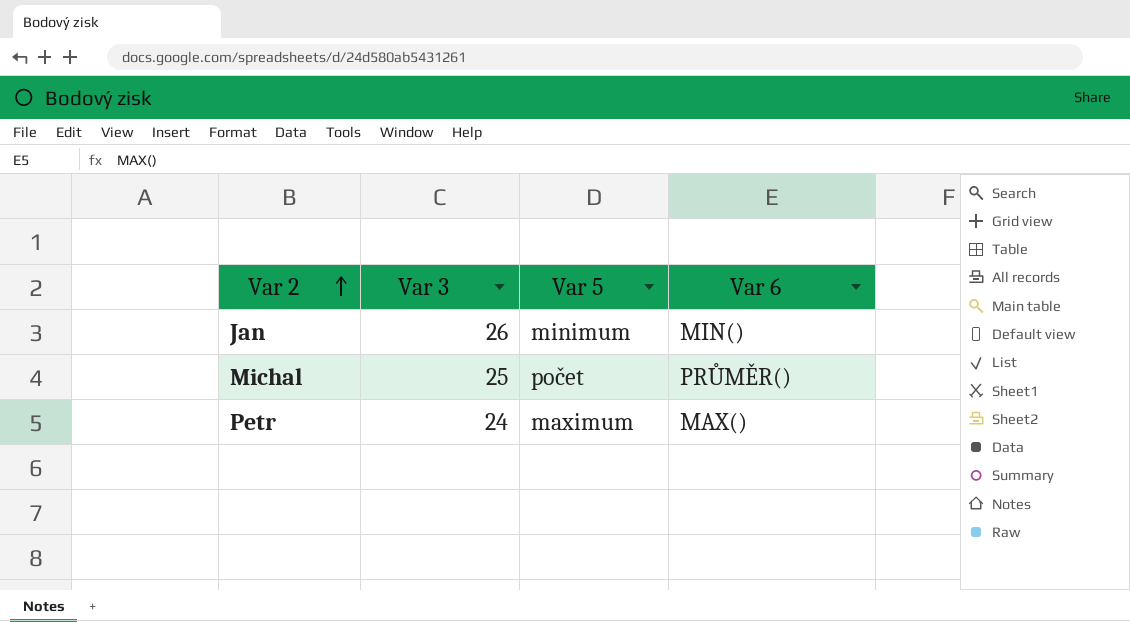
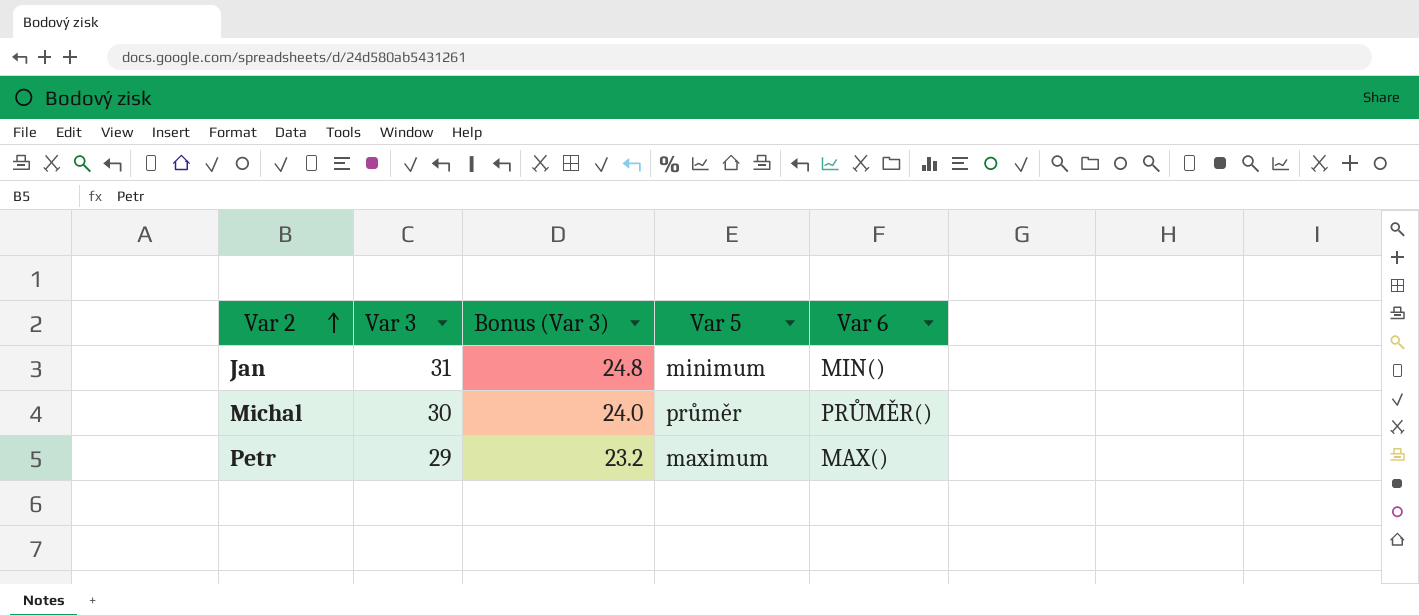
column Bonus (Var 3) | formula: none -> [Var 3] * 0.8
Jan | Var 3: 26 -> 31
Michal | Var 3: 25 -> 30
Michal | Var 5: počet -> průměr
Petr | Var 3: 24 -> 29

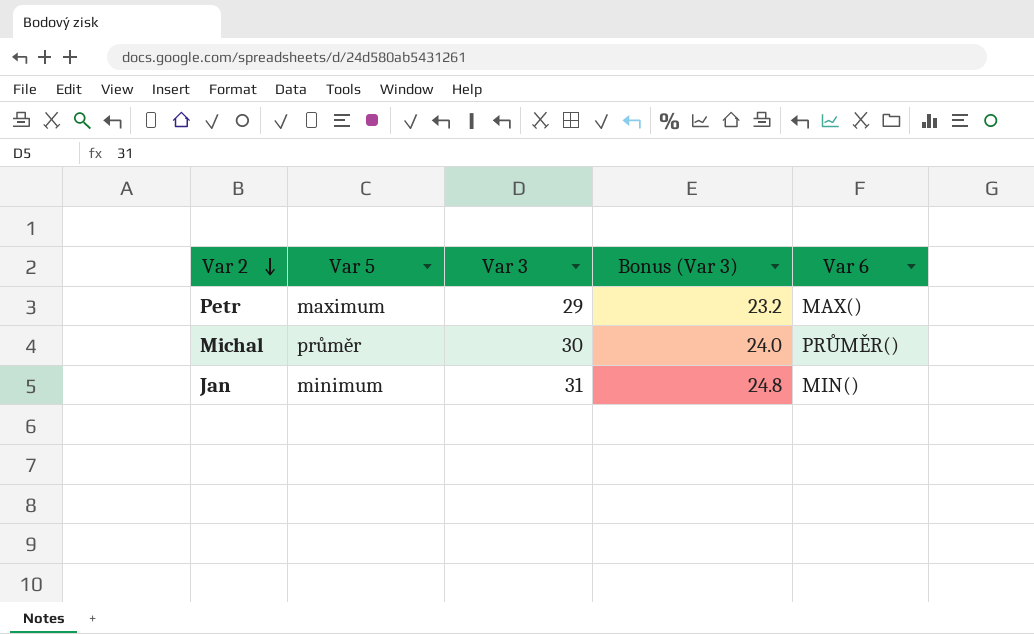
row order: Var 2 ascending -> Var 2 descending
column Var 5 | position: 4 -> 2

